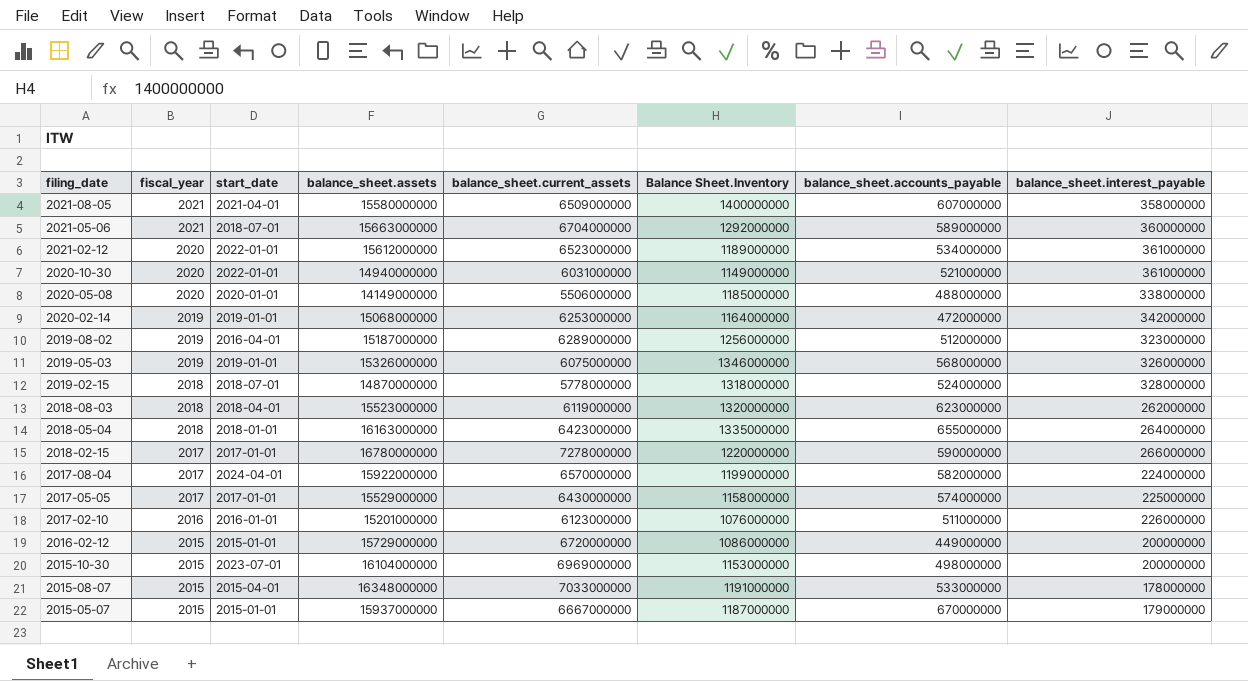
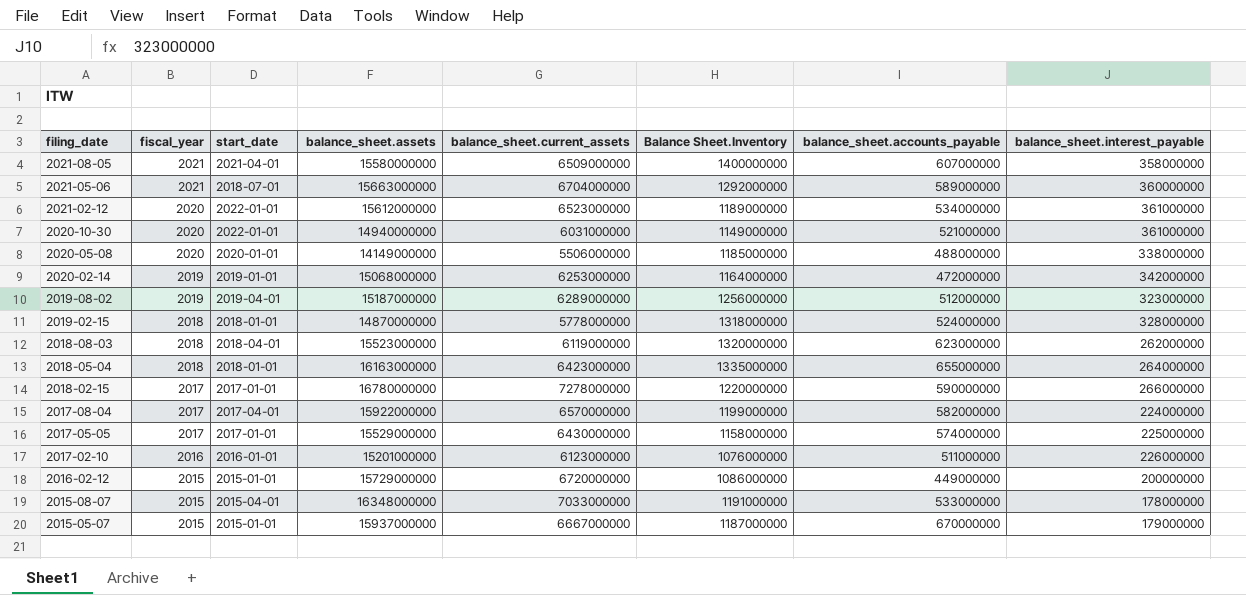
row 2019-05-03: 2019 | 2019-01-01 | 15326000000 | 6075000000 | 1346000000 | 568000000 | 326000000 -> none
row 2015-10-30: 2015 | 2023-07-01 | 16104000000 | 6969000000 | 1153000000 | 498000000 | 200000000 -> none
2019-08-02 | start_date: 2016-04-01 -> 2019-04-01
2019-02-15 | start_date: 2018-07-01 -> 2018-01-01
2017-08-04 | start_date: 2024-04-01 -> 2017-04-01

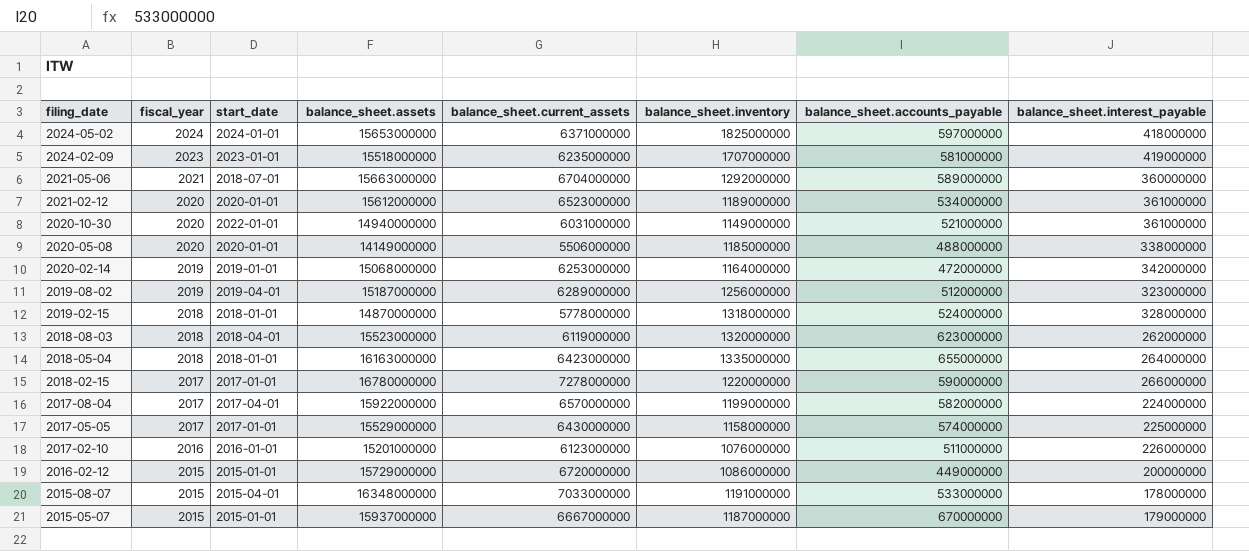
column name: Balance Sheet.Inventory -> balance_sheet.inventory
row 2021-08-05: 2021 | 2021-04-01 | 15580000000 | 6509000000 | 1400000000 | 607000000 | 358000000 -> none
row 2024-05-02: none -> 2024 | 2024-01-01 | 15653000000 | 6371000000 | 1825000000 | 597000000 | 418000000
row 2024-02-09: none -> 2023 | 2023-01-01 | 15518000000 | 6235000000 | 1707000000 | 581000000 | 419000000
2021-02-12 | start_date: 2022-01-01 -> 2020-01-01

